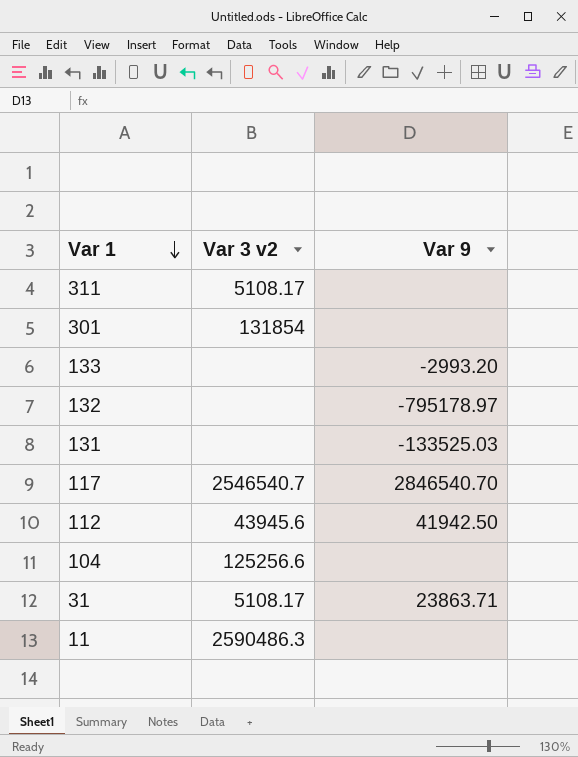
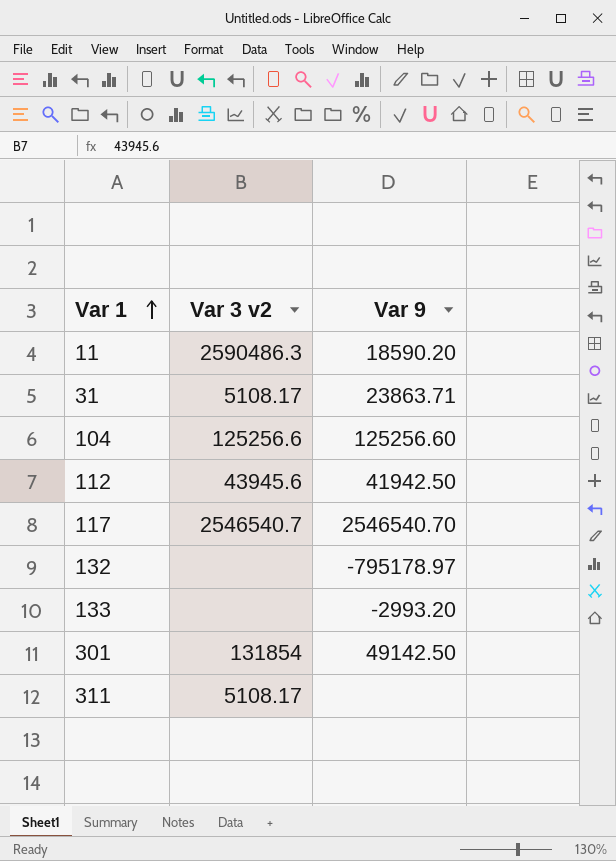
row order: Var 1 descending -> Var 1 ascending
row 131: none | -133525.03 -> none
11 | Var 9: none -> 18590.20
104 | Var 9: none -> 125256.60
117 | Var 9: 2846540.70 -> 2546540.70
301 | Var 9: none -> 49142.50

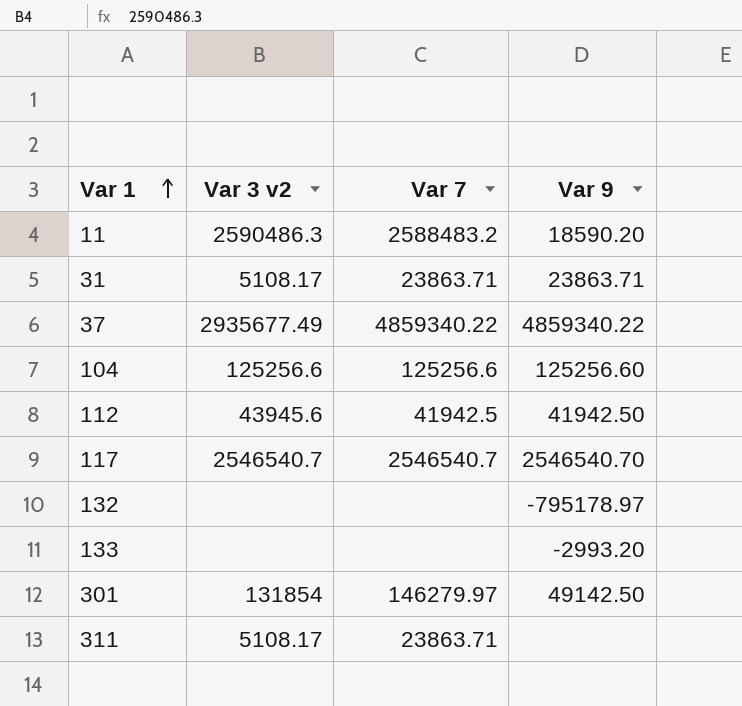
column Var 7 | position: none -> 3
row 37: none -> 2935677.49 | 4859340.22 | 4859340.22

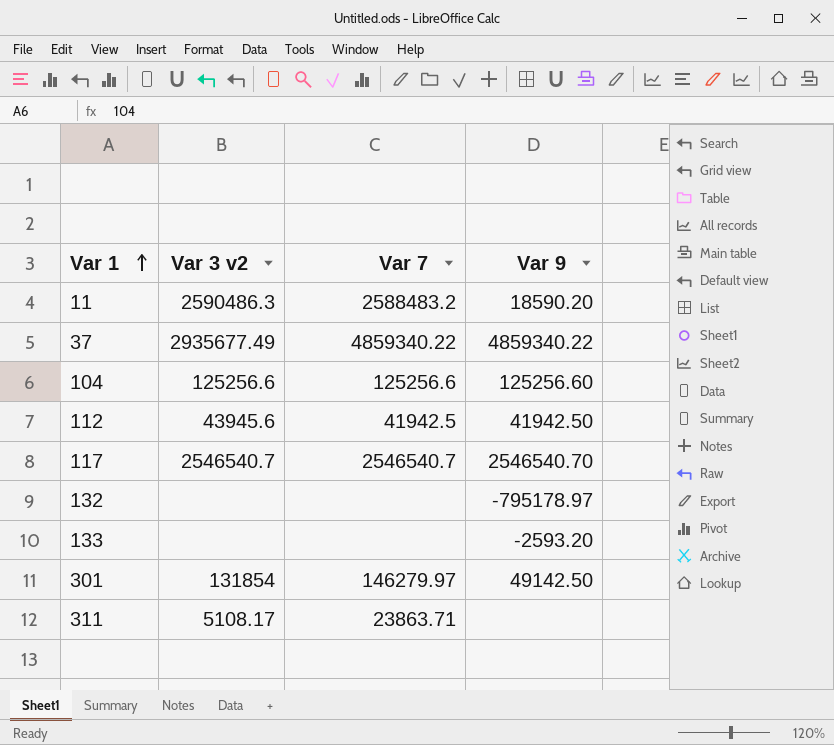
row 31: 5108.17 | 23863.71 | 23863.71 -> none
133 | Var 9: -2993.20 -> -2593.20

